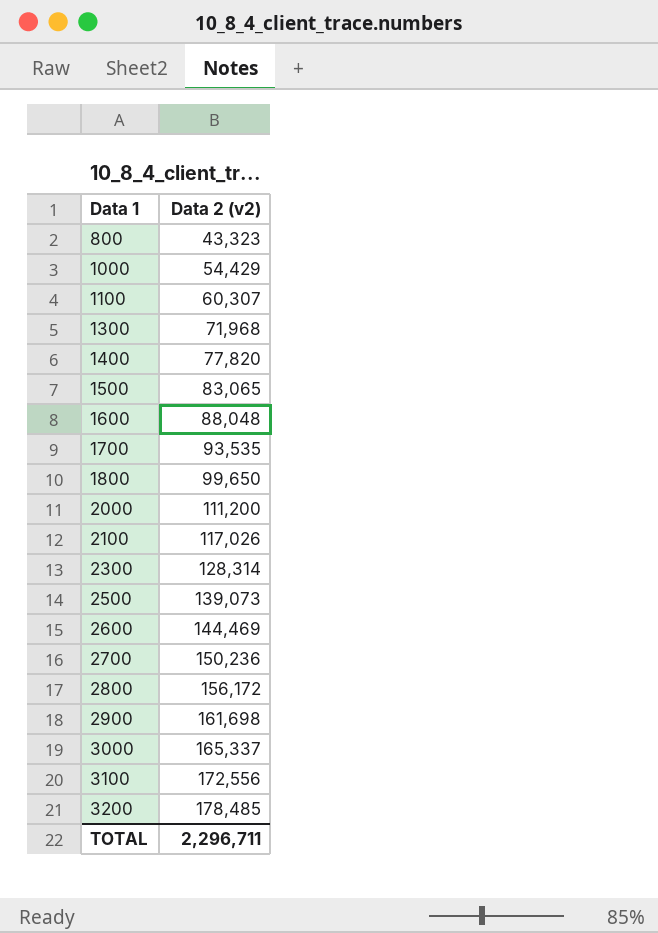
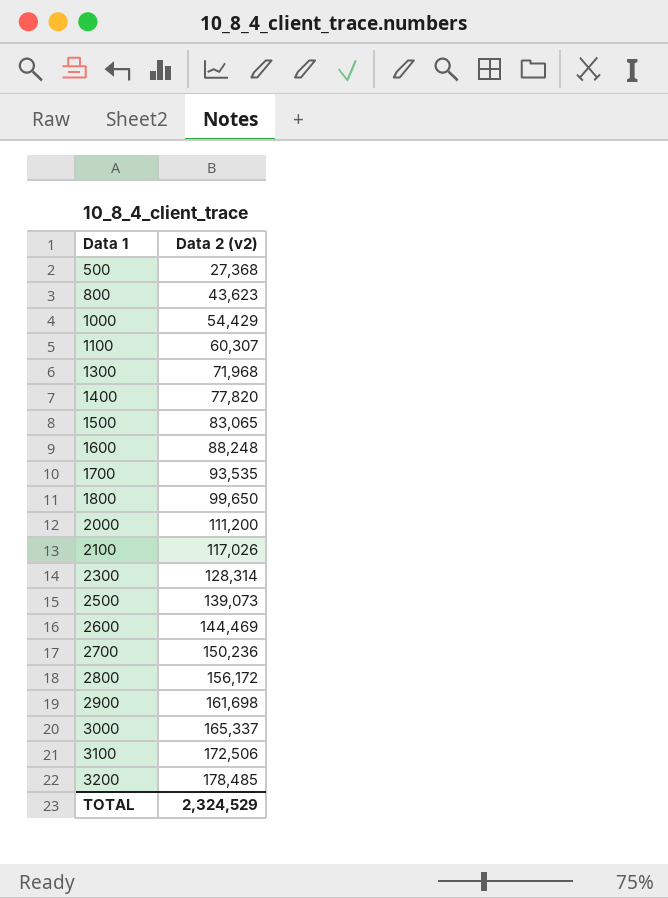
row 500: none -> 27,368
800 | Data 2 (v2): 43,323 -> 43,623
1600 | Data 2 (v2): 88,048 -> 88,248
3100 | Data 2 (v2): 172,556 -> 172,506
TOTAL | Data 2 (v2): 2,296,711 -> 2,324,529

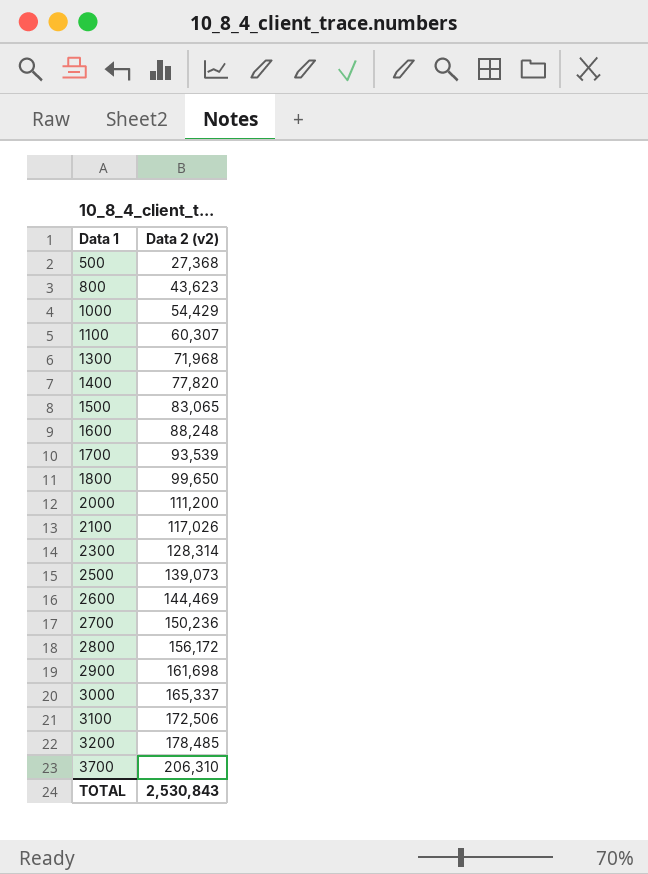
1700 | Data 2 (v2): 93,535 -> 93,539
row 3700: none -> 206,310
TOTAL | Data 2 (v2): 2,324,529 -> 2,530,843

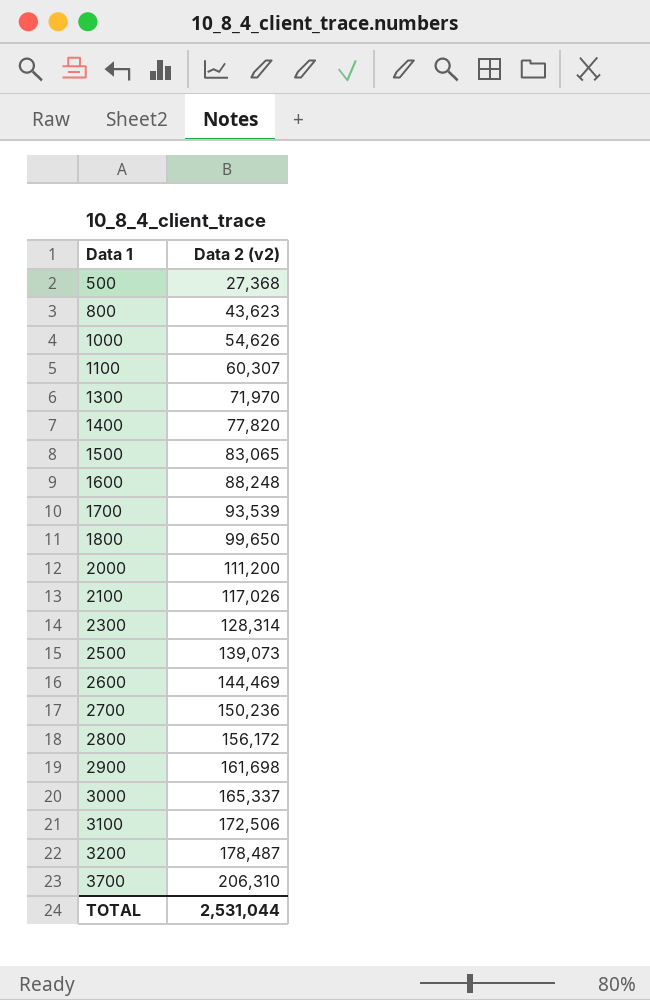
1000 | Data 2 (v2): 54,429 -> 54,626
1300 | Data 2 (v2): 71,968 -> 71,970
3200 | Data 2 (v2): 178,485 -> 178,487
TOTAL | Data 2 (v2): 2,530,843 -> 2,531,044

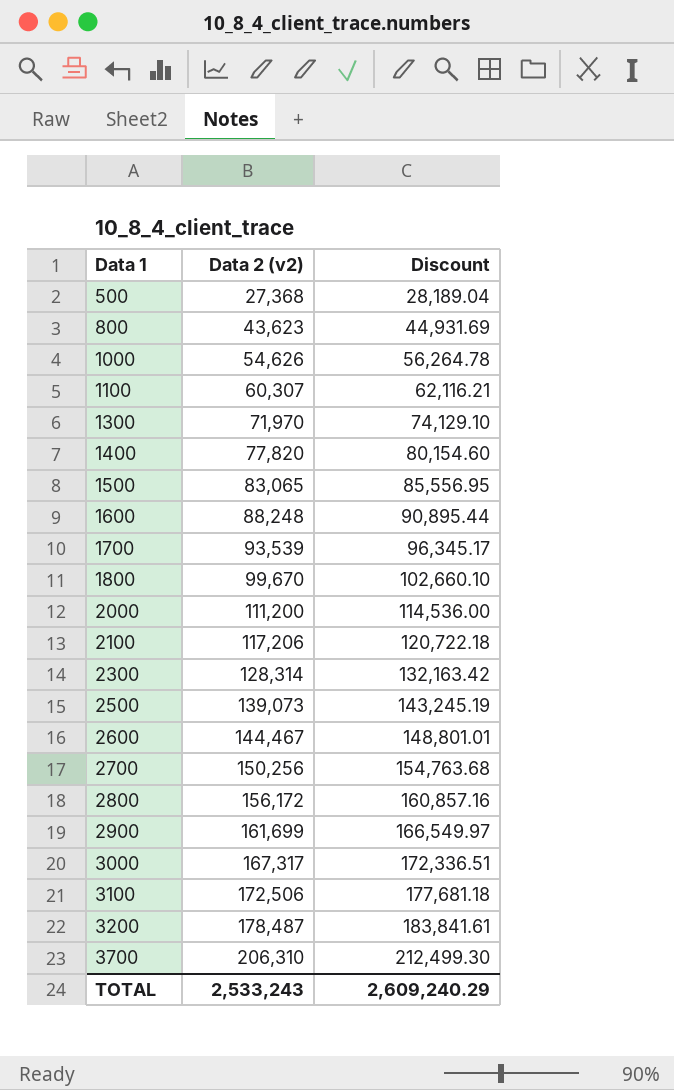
column Discount | formula: none -> [Data 2 (v2)] * 1.03
1800 | Data 2 (v2): 99,650 -> 99,670
2100 | Data 2 (v2): 117,026 -> 117,206
2600 | Data 2 (v2): 144,469 -> 144,467
2700 | Data 2 (v2): 150,236 -> 150,256
2900 | Data 2 (v2): 161,698 -> 161,699
3000 | Data 2 (v2): 165,337 -> 167,317
TOTAL | Data 2 (v2): 2,531,044 -> 2,533,243

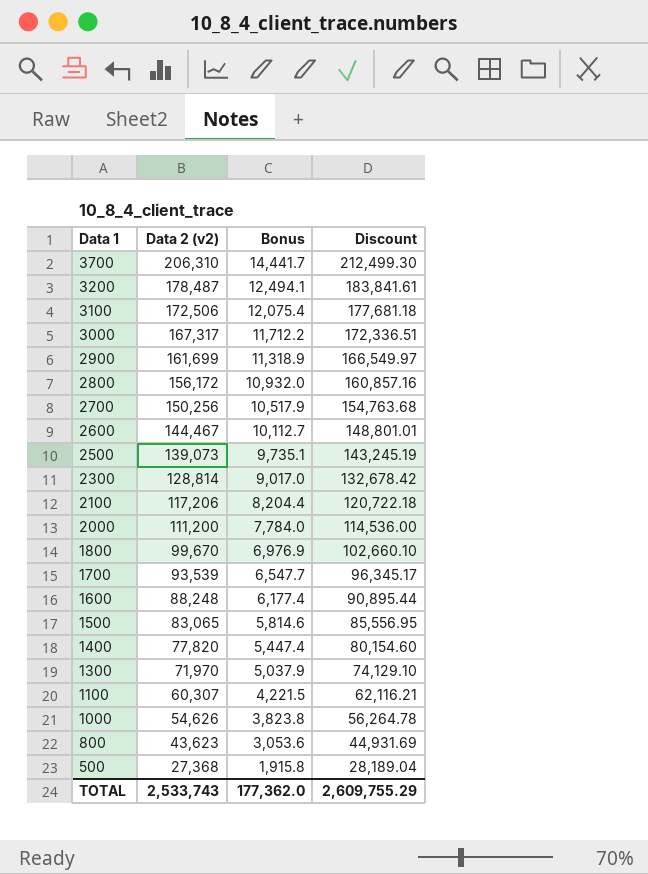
row order: Data 1 ascending -> Data 1 descending
column Bonus | formula: none -> [Data 2 (v2)] * 0.07
2300 | Data 2 (v2): 128,314 -> 128,814
2300 | Discount: 132,163.42 -> 132,678.42
TOTAL | Data 2 (v2): 2,533,243 -> 2,533,743
TOTAL | Discount: 2,609,240.29 -> 2,609,755.29

